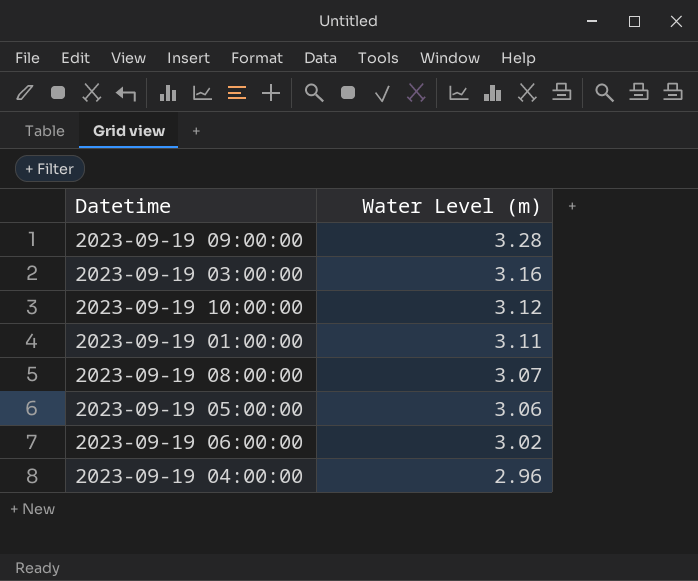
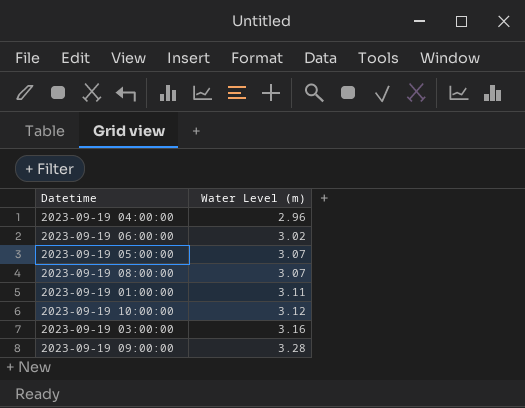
row order: Water Level (m) descending -> Water Level (m) ascending
2023-09-19 05:00:00 | Water Level (m): 3.06 -> 3.07

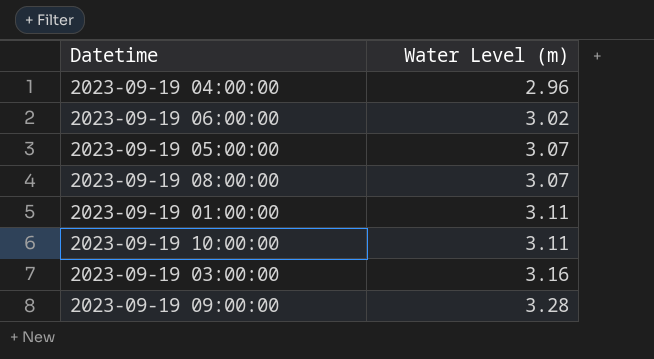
2023-09-19 10:00:00 | Water Level (m): 3.12 -> 3.11

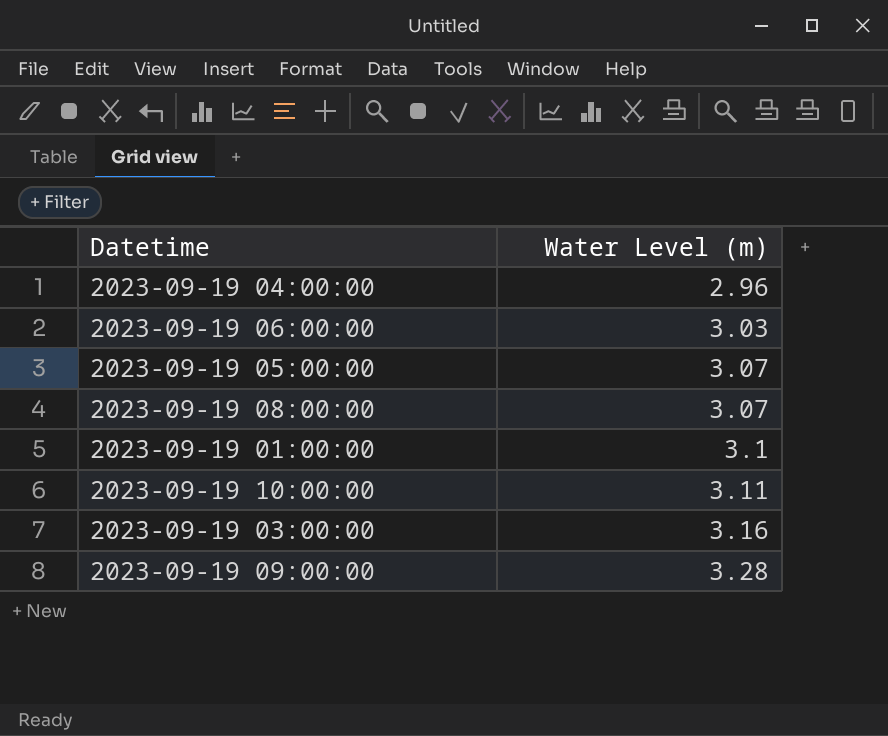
2023-09-19 06:00:00 | Water Level (m): 3.02 -> 3.03
2023-09-19 01:00:00 | Water Level (m): 3.11 -> 3.1

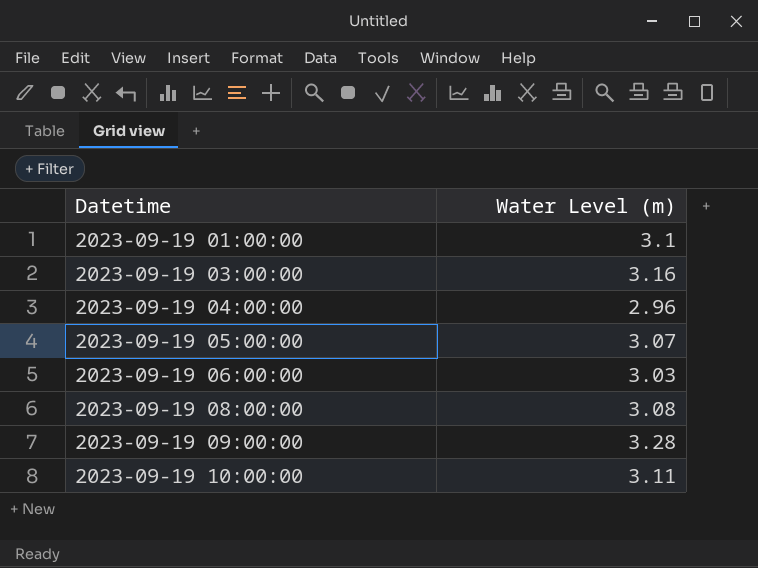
row order: Water Level (m) ascending -> Datetime ascending
2023-09-19 08:00:00 | Water Level (m): 3.07 -> 3.08

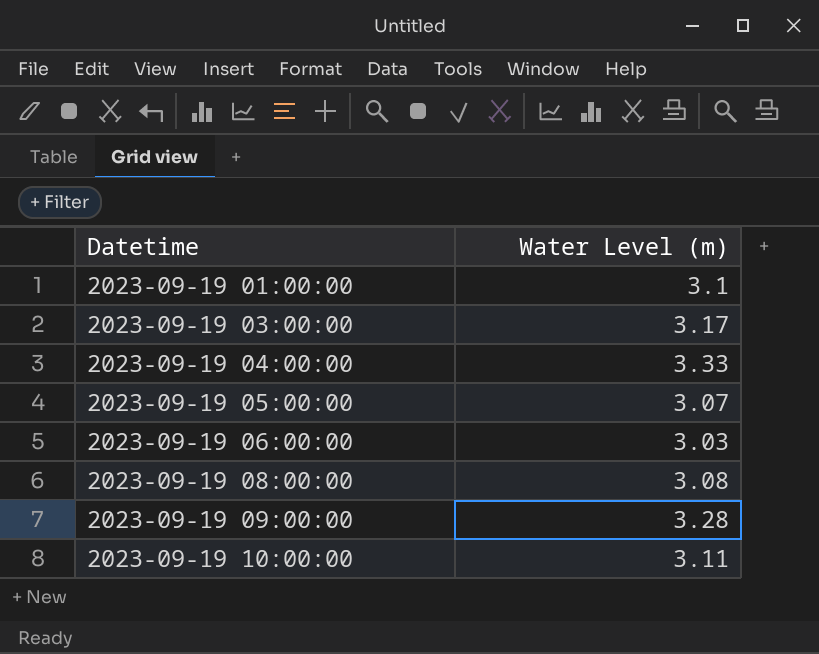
2023-09-19 03:00:00 | Water Level (m): 3.16 -> 3.17
2023-09-19 04:00:00 | Water Level (m): 2.96 -> 3.33

